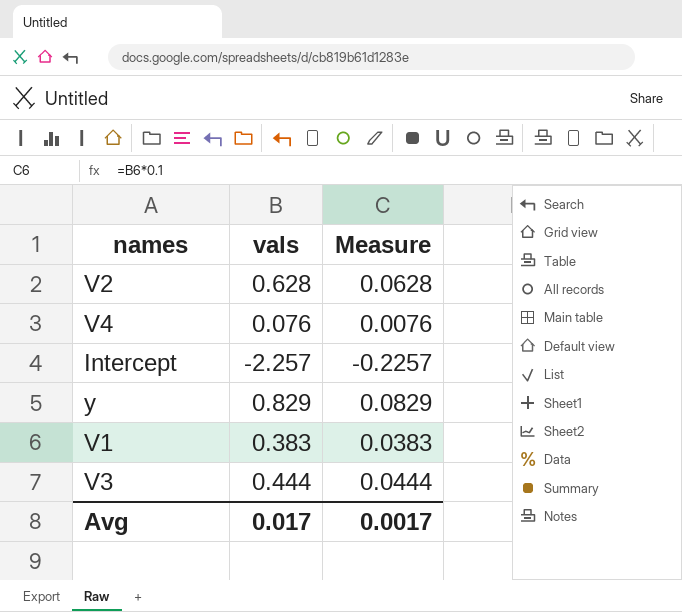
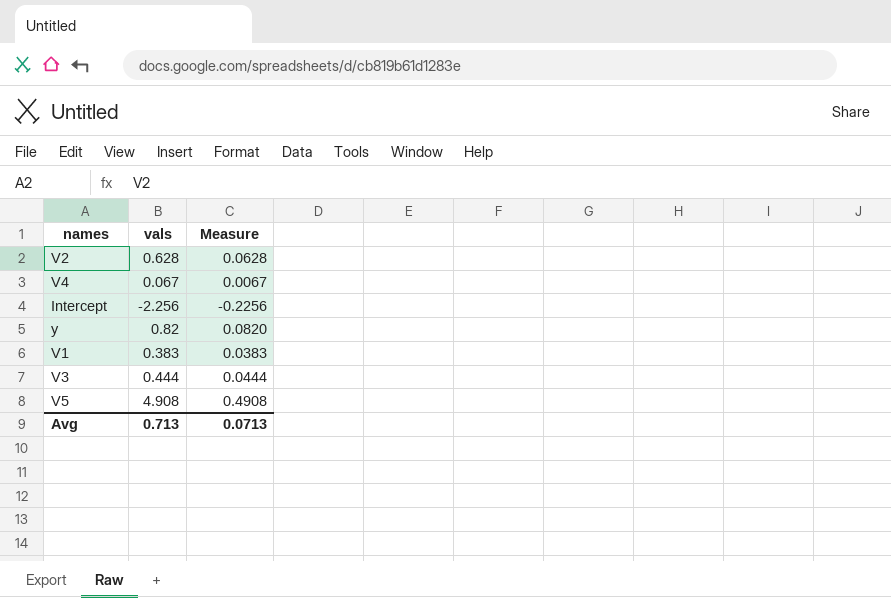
V4 | vals: 0.076 -> 0.067
V4 | Measure: 0.0076 -> 0.0067
Intercept | vals: -2.257 -> -2.256
Intercept | Measure: -0.2257 -> -0.2256
y | vals: 0.829 -> 0.82
y | Measure: 0.0829 -> 0.0820
row V5: none -> 4.908 | 0.4908
Avg | vals: 0.017 -> 0.713
Avg | Measure: 0.0017 -> 0.0713

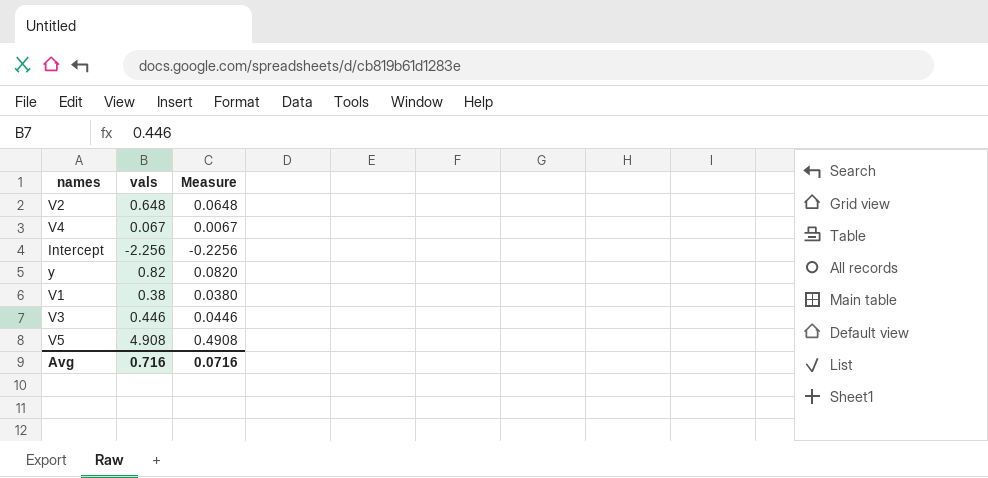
V2 | vals: 0.628 -> 0.648
V2 | Measure: 0.0628 -> 0.0648
V1 | vals: 0.383 -> 0.38
V1 | Measure: 0.0383 -> 0.0380
V3 | vals: 0.444 -> 0.446
V3 | Measure: 0.0444 -> 0.0446
Avg | vals: 0.713 -> 0.716
Avg | Measure: 0.0713 -> 0.0716

